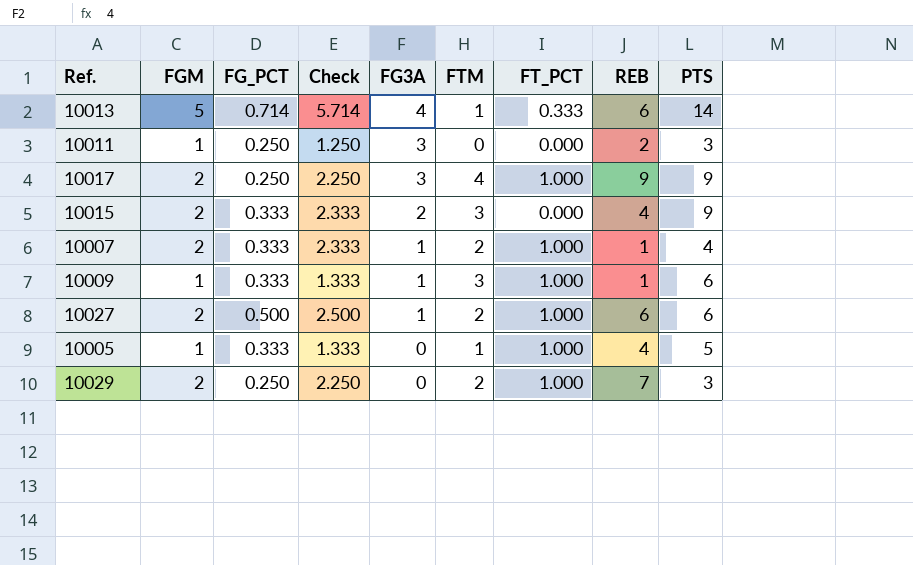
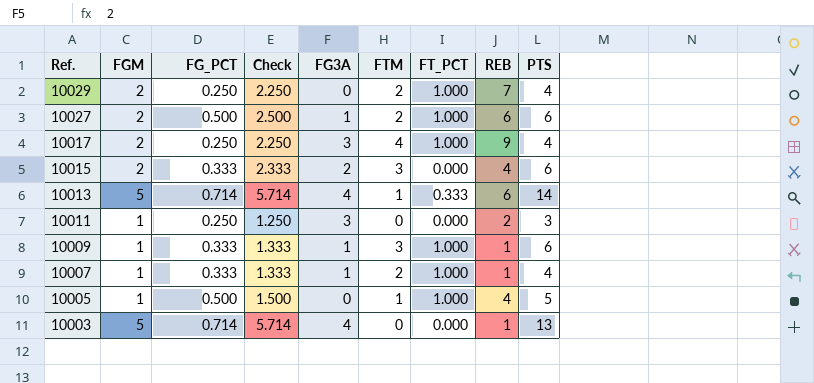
row order: FG3A descending -> Ref. descending
10029 | PTS: 3 -> 4
10017 | PTS: 9 -> 4
10015 | PTS: 9 -> 6
10007 | FGM: 2 -> 1
10007 | Check: 2.333 -> 1.333
10005 | FG_PCT: 0.333 -> 0.500
10005 | Check: 1.333 -> 1.500
row 10003: none -> 5 | 0.714 | 5.714 | 4 | 0 | 0.000 | 1 | 13

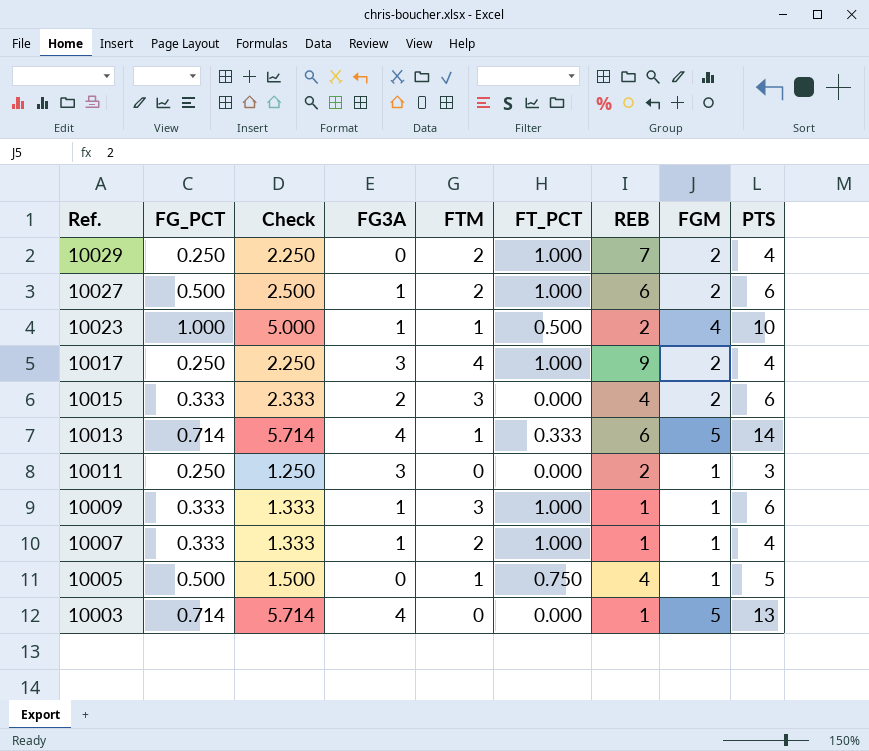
column FGM | position: 2 -> 8
row 10023: none -> 1.000 | 5.000 | 1 | 1 | 0.500 | 2 | 4 | 10
10005 | FT_PCT: 1.000 -> 0.750

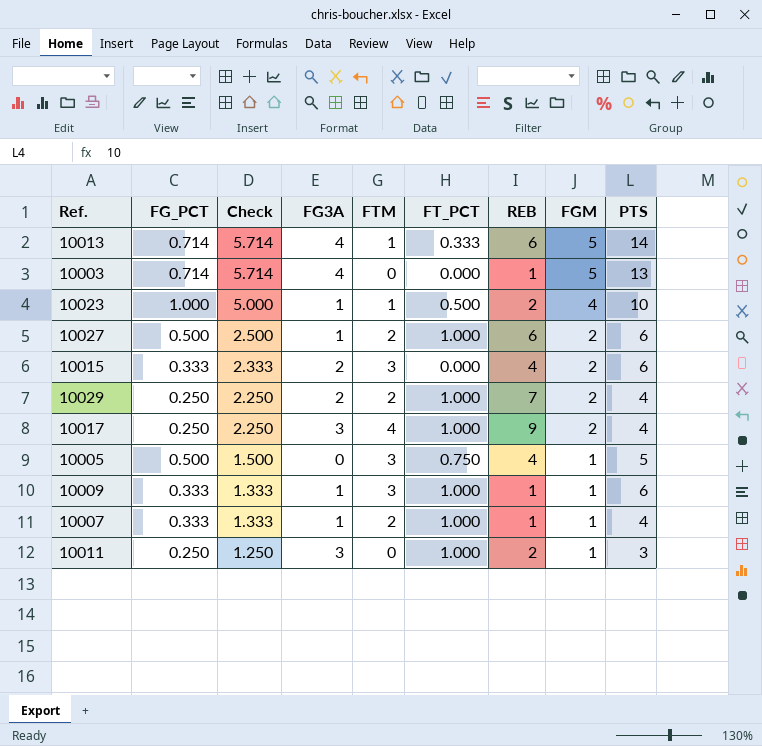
row order: Ref. descending -> Check descending
10029 | FG3A: 0 -> 2
10005 | FTM: 1 -> 3
10011 | FT_PCT: 0.000 -> 1.000

